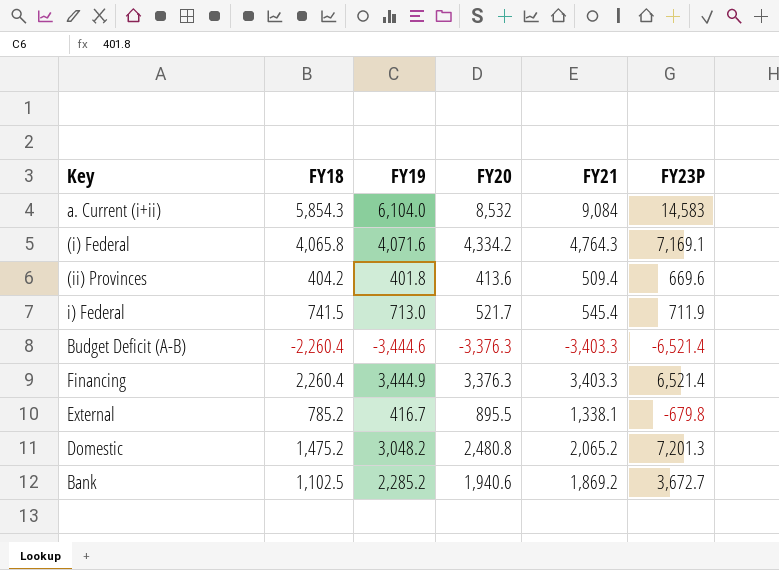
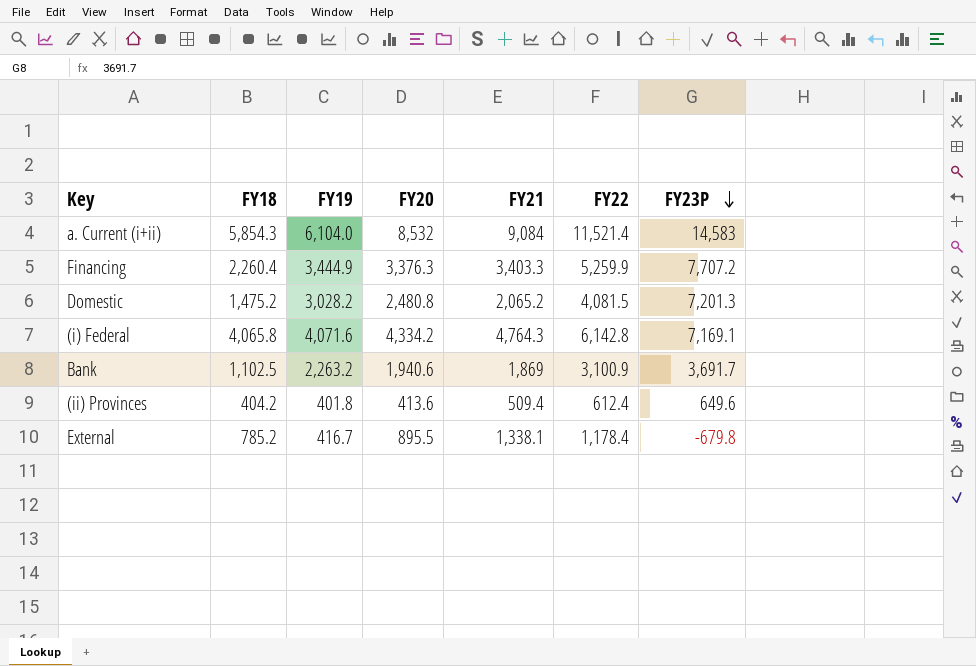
row order: none -> FY23P descending
column FY22 | position: none -> 6
row i) Federal: 741.5 | 713.0 | 521.7 | 545.4 | 711.9 -> none
row Budget Deficit (A-B): -2,260.4 | -3,444.6 | -3,376.3 | -3,403.3 | -6,521.4 -> none
Financing | FY23P: 6,521.4 -> 7,707.2
Domestic | FY19: 3,048.2 -> 3,028.2
Bank | FY19: 2,285.2 -> 2,263.2
Bank | FY21: 1,869.2 -> 1,869
Bank | FY23P: 3,672.7 -> 3,691.7
(ii) Provinces | FY23P: 669.6 -> 649.6

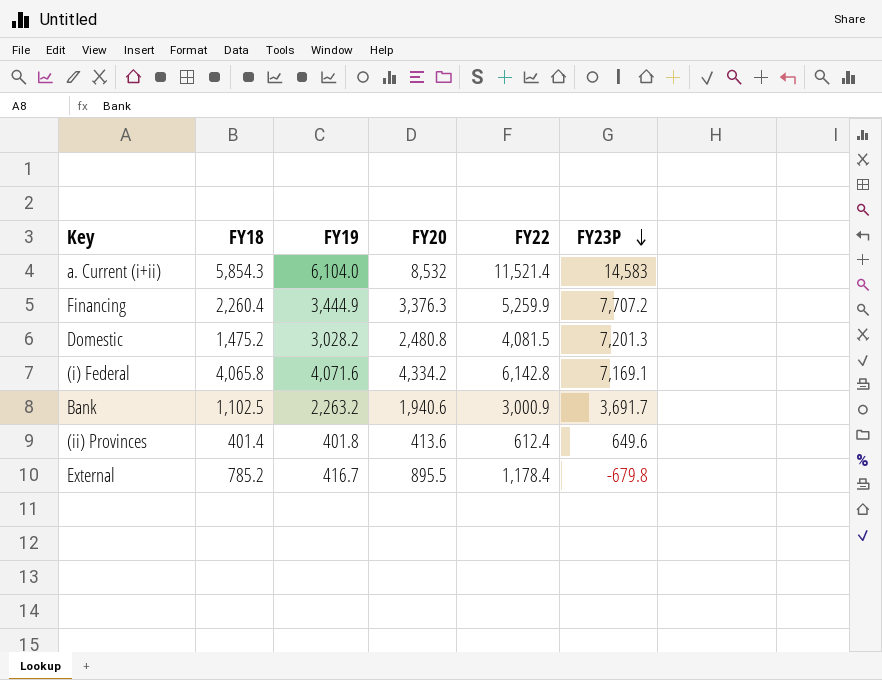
column FY21 | position: 5 -> none
Bank | FY22: 3,100.9 -> 3,000.9
(ii) Provinces | FY18: 404.2 -> 401.4

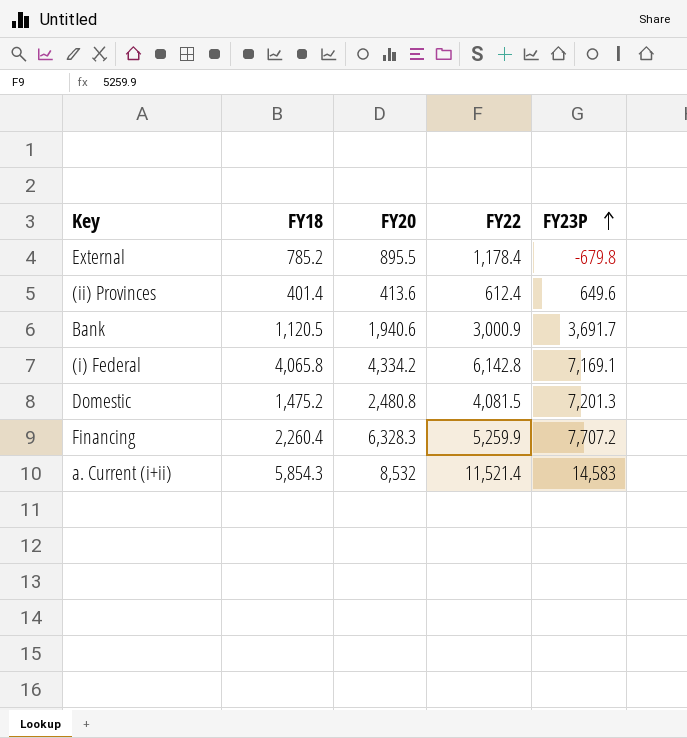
row order: FY23P descending -> FY23P ascending
column FY19 | position: 3 -> none
Bank | FY18: 1,102.5 -> 1,120.5
Financing | FY20: 3,376.3 -> 6,328.3

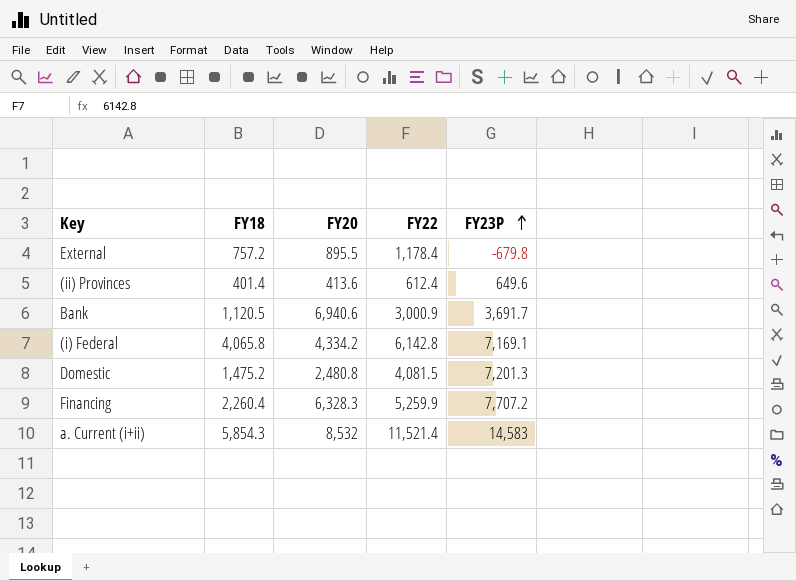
External | FY18: 785.2 -> 757.2
Bank | FY20: 1,940.6 -> 6,940.6

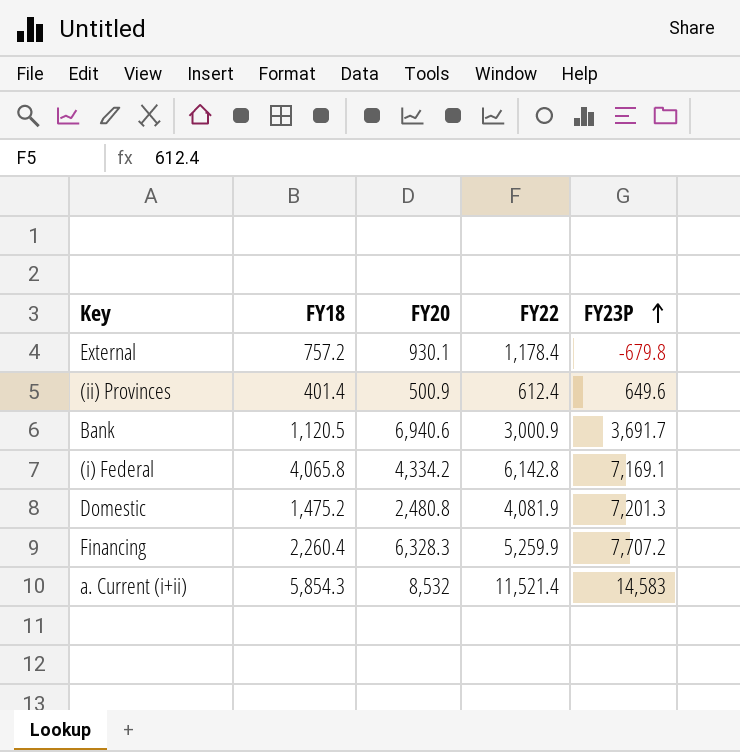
External | FY20: 895.5 -> 930.1
(ii) Provinces | FY20: 413.6 -> 500.9
Domestic | FY22: 4,081.5 -> 4,081.9

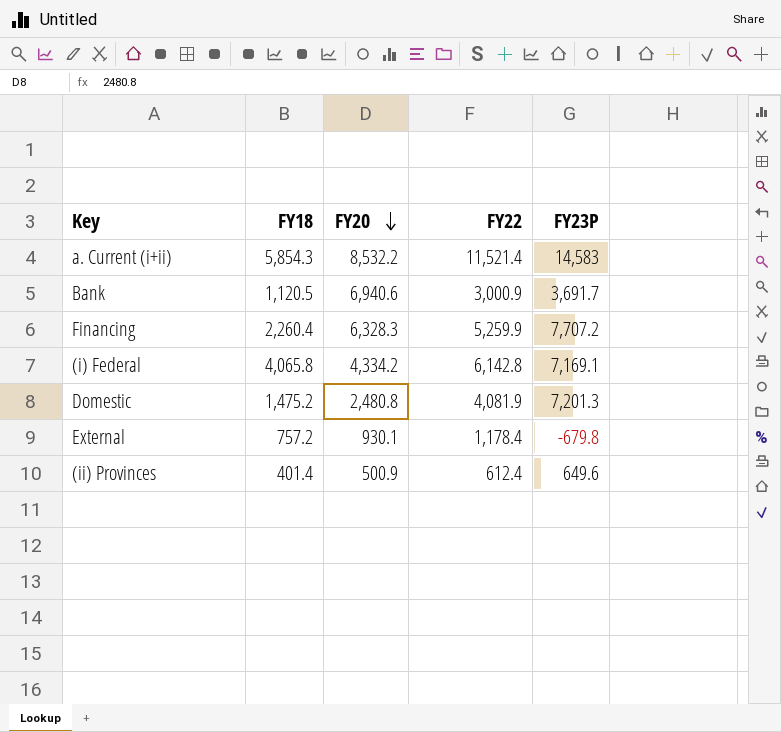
row order: FY23P ascending -> FY20 descending
a. Current (i+ii) | FY20: 8,532 -> 8,532.2

